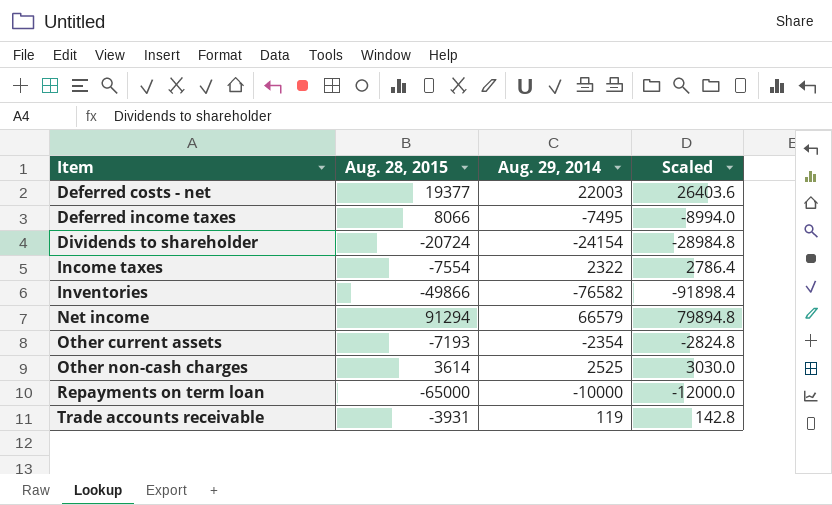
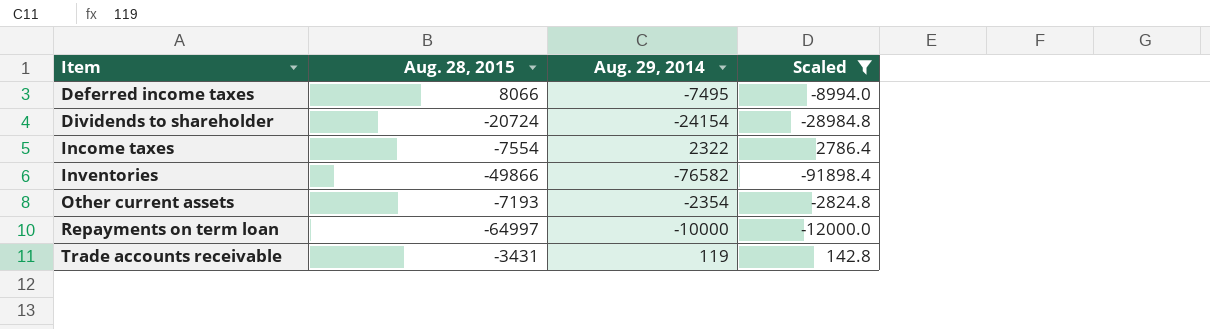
filter: none -> Scaled <= 2786.4
Repayments on term loan | Aug. 28, 2015: -65000 -> -64997
Trade accounts receivable | Aug. 28, 2015: -3931 -> -3431

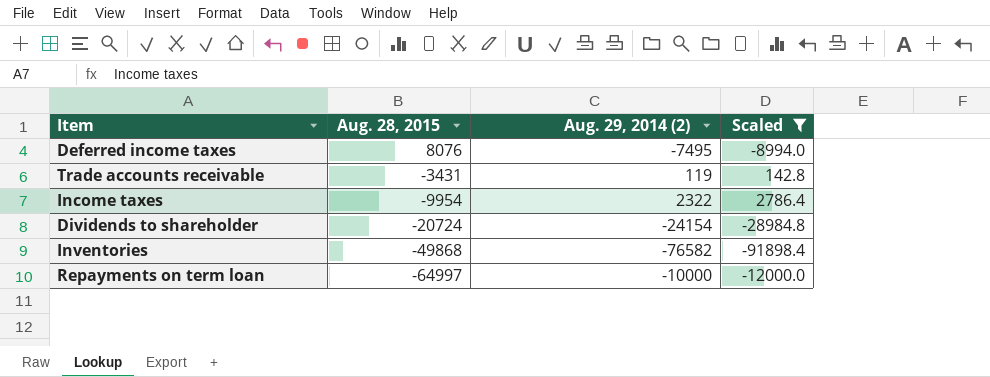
row order: Item ascending -> Aug. 28, 2015 descending
column name: Aug. 29, 2014 -> Aug. 29, 2014 (2)
row Other current assets: -7193 | -2354 | -2824.8 -> none
Deferred income taxes | Aug. 28, 2015: 8066 -> 8076
Income taxes | Aug. 28, 2015: -7554 -> -9954
Inventories | Aug. 28, 2015: -49866 -> -49868

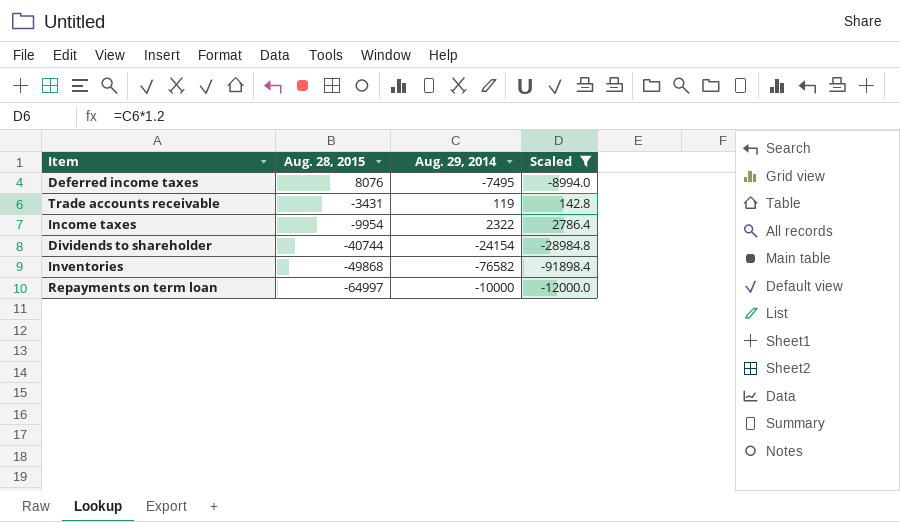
column name: Aug. 29, 2014 (2) -> Aug. 29, 2014
Dividends to shareholder | Aug. 28, 2015: -20724 -> -40744

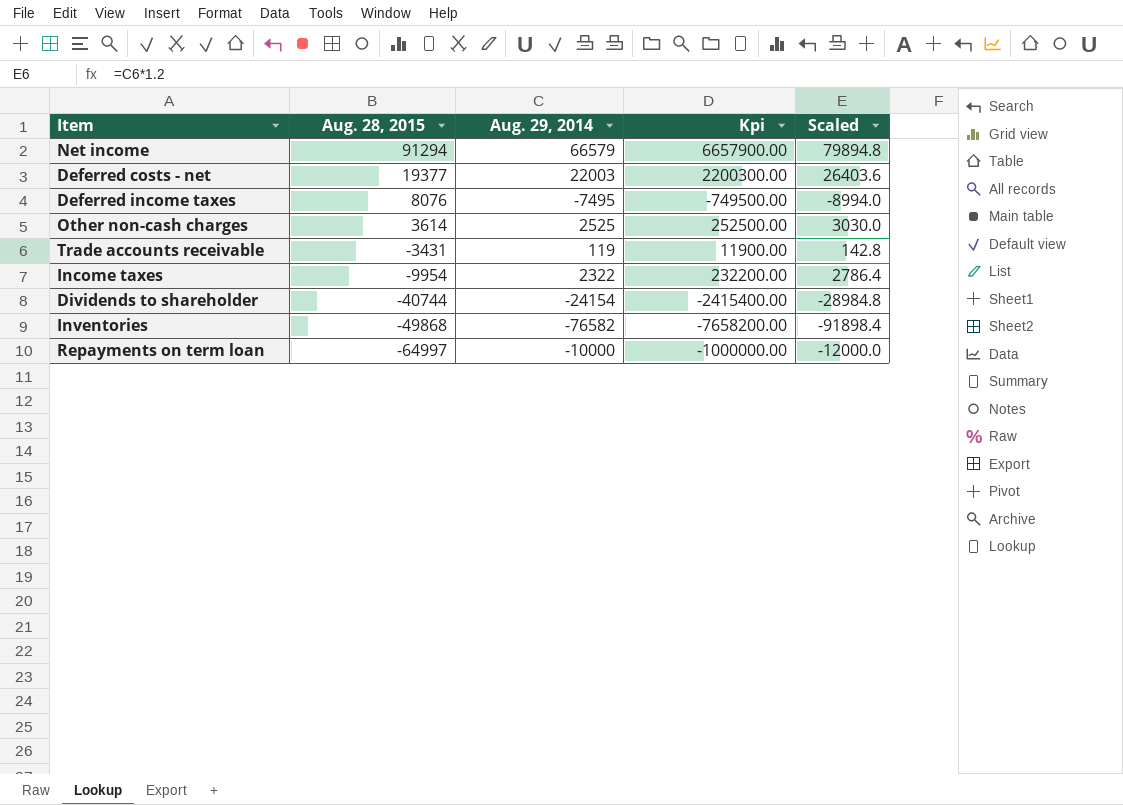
filter: Scaled <= 2786.4 -> none
column Kpi | formula: none -> [Aug. 29, 2014] * 100

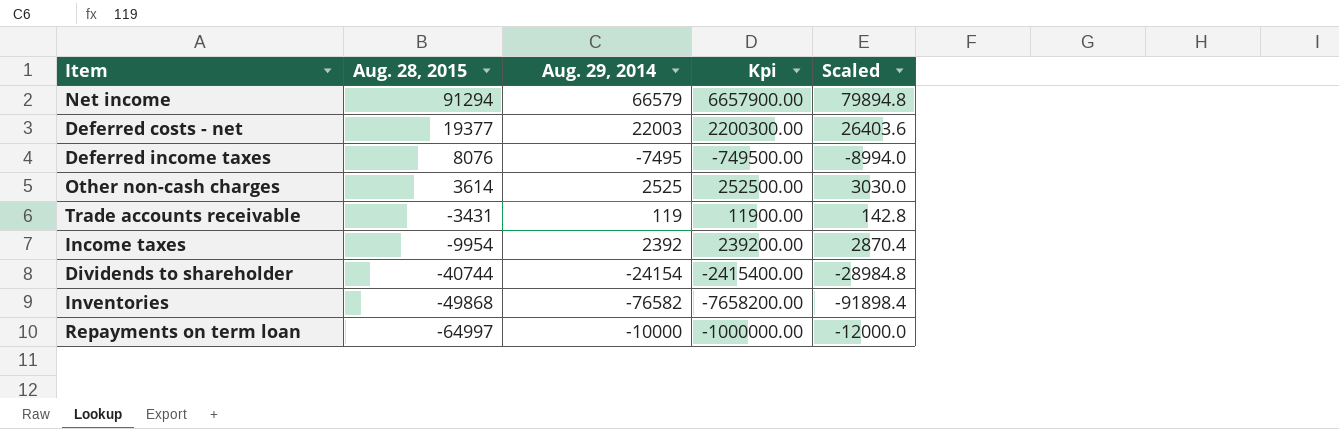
Income taxes | Aug. 29, 2014: 2322 -> 2392
Income taxes | Kpi: 232200.00 -> 239200.00
Income taxes | Scaled: 2786.4 -> 2870.4

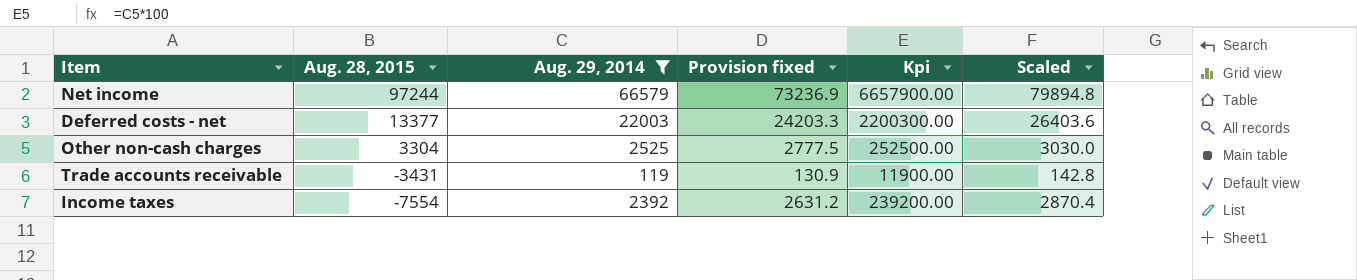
filter: none -> Aug. 29, 2014 >= 119
column Provision fixed | formula: none -> [Aug. 29, 2014] * 1.1
Net income | Aug. 28, 2015: 91294 -> 97244
Deferred costs - net | Aug. 28, 2015: 19377 -> 13377
Other non-cash charges | Aug. 28, 2015: 3614 -> 3304
Income taxes | Aug. 28, 2015: -9954 -> -7554

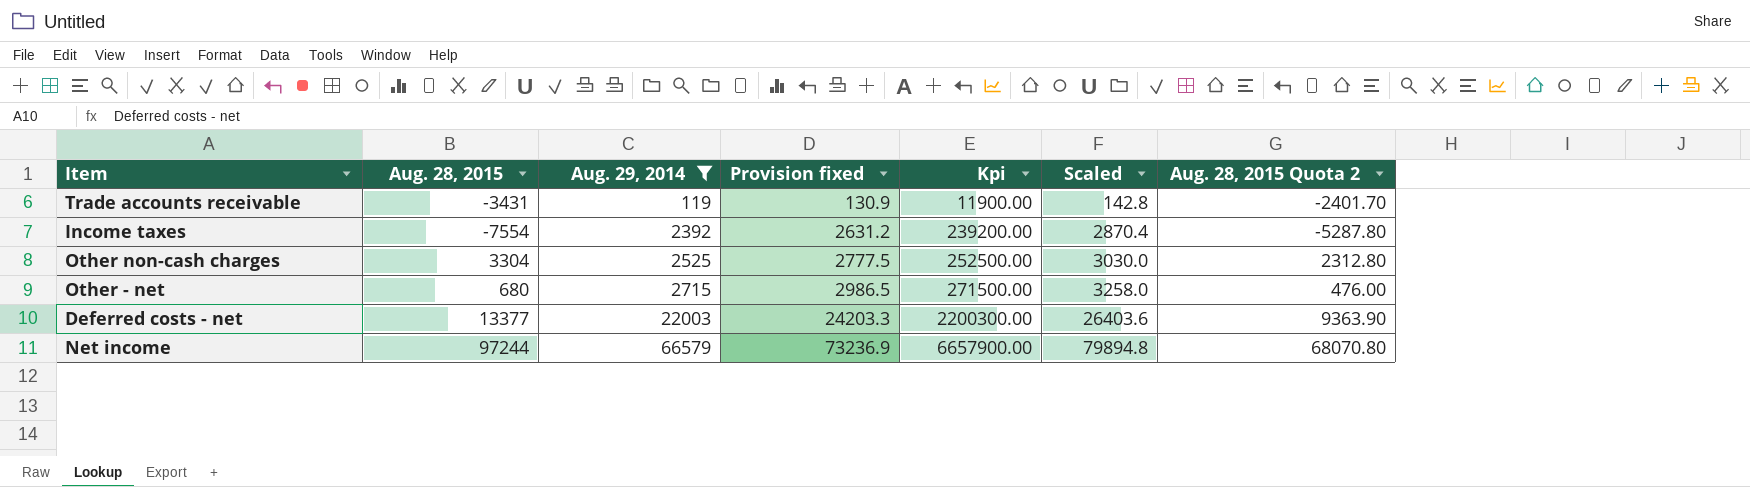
row order: Aug. 28, 2015 descending -> Aug. 29, 2014 ascending
column Aug. 28, 2015 Quota 2 | formula: none -> [Aug. 28, 2015] * 0.7
row Other - net: none -> 680 | 2715 | 2986.5 | 271500.00 | 3258.0 | 476.00

